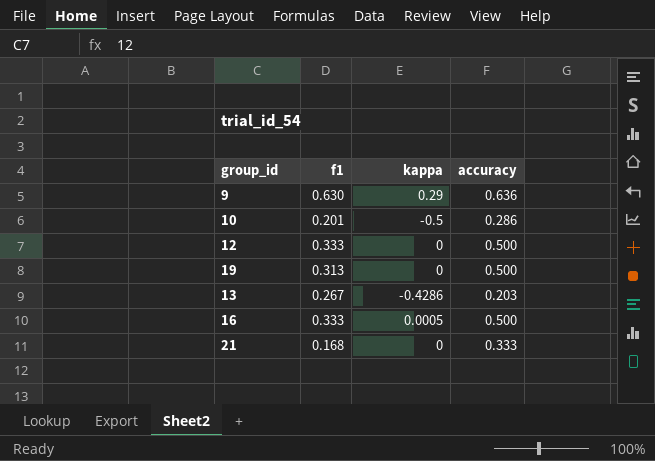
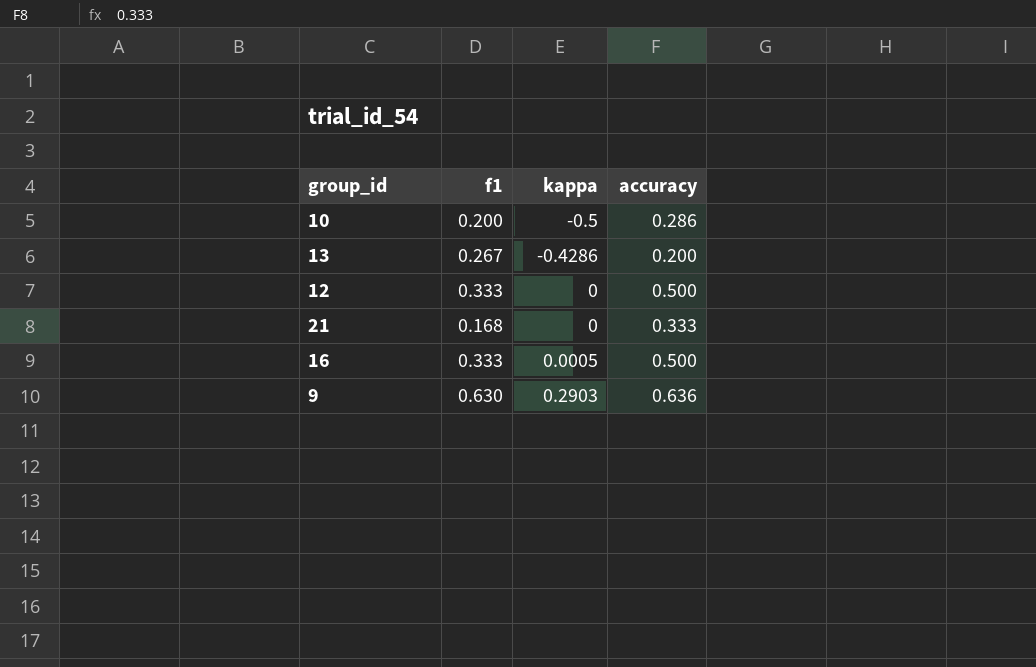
row order: none -> kappa ascending
row 19: 0.313 | 0 | 0.500 -> none
10 | f1: 0.201 -> 0.200
13 | accuracy: 0.203 -> 0.200
9 | kappa: 0.29 -> 0.2903

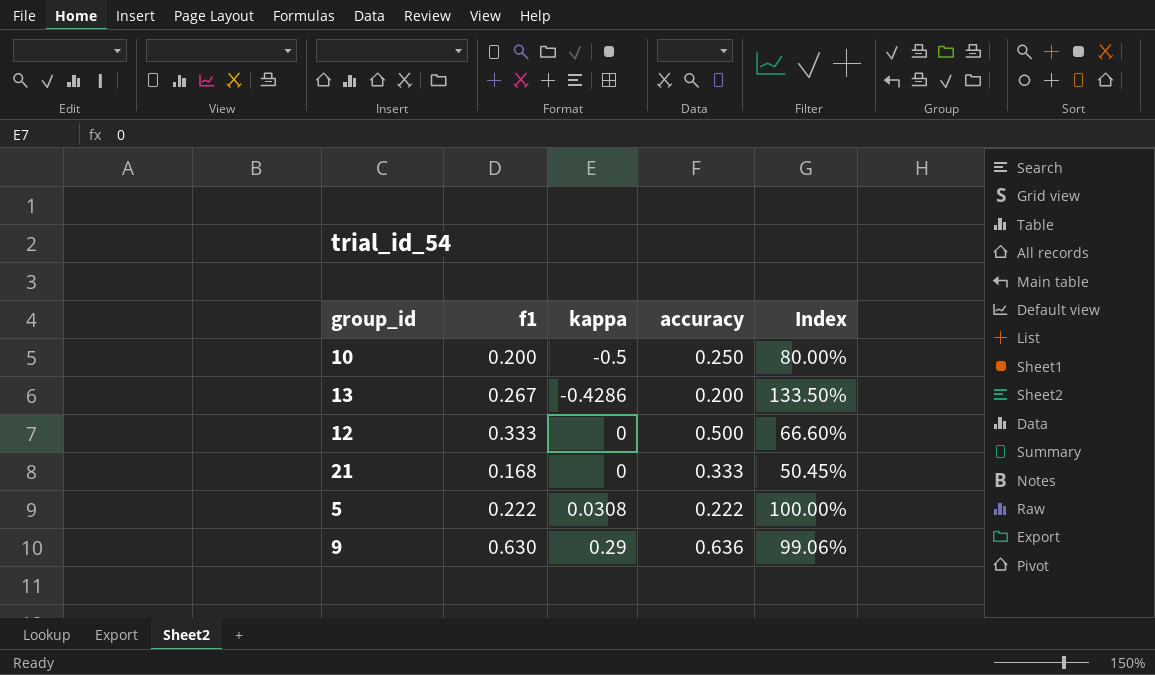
column Index | formula: none -> [f1] / [accuracy]
row 16: 0.333 | 0.0005 | 0.500 -> none
10 | accuracy: 0.286 -> 0.250
row 5: none -> 0.222 | 0.0308 | 0.222 | 100.00%
9 | kappa: 0.2903 -> 0.29

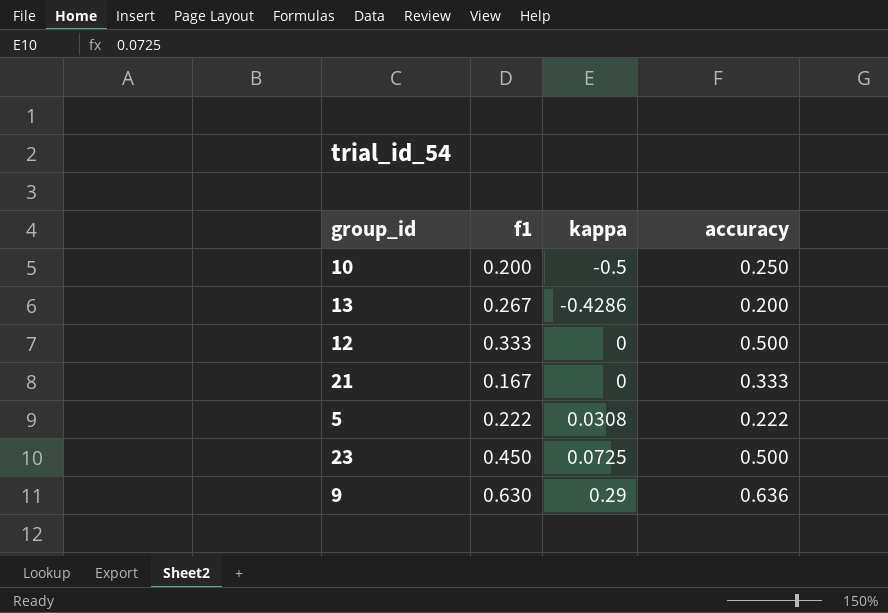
column Index | formula: [f1] / [accuracy] -> none
21 | f1: 0.168 -> 0.167
row 23: none -> 0.450 | 0.0725 | 0.500

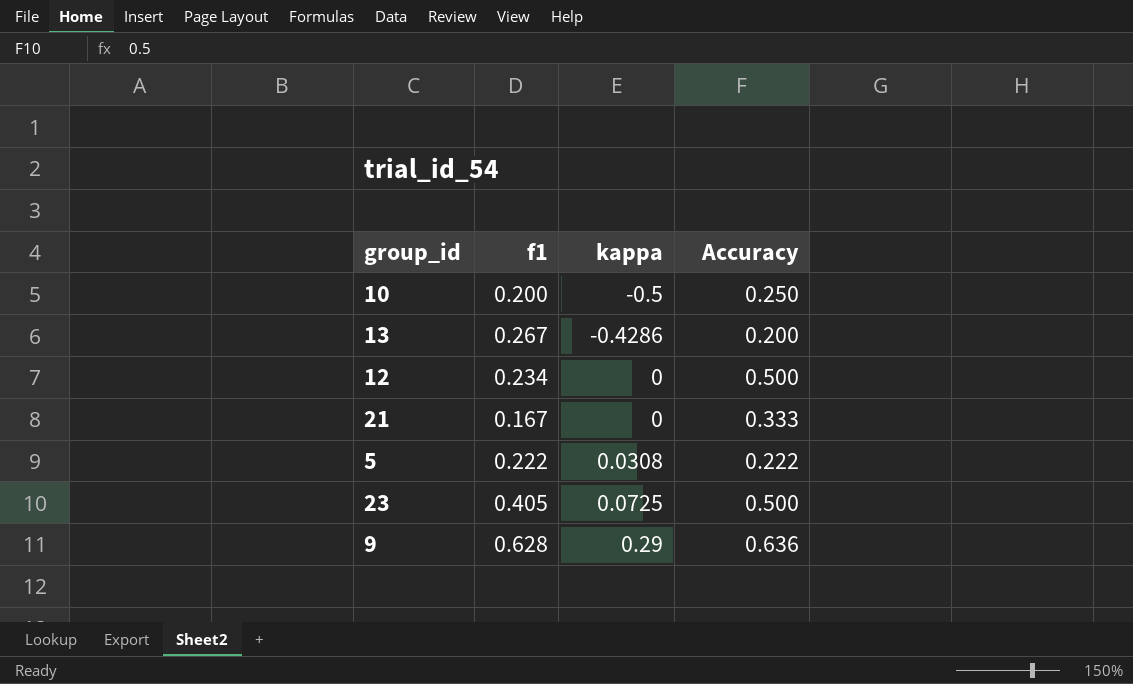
column name: accuracy -> Accuracy
12 | f1: 0.333 -> 0.234
23 | f1: 0.450 -> 0.405
9 | f1: 0.630 -> 0.628

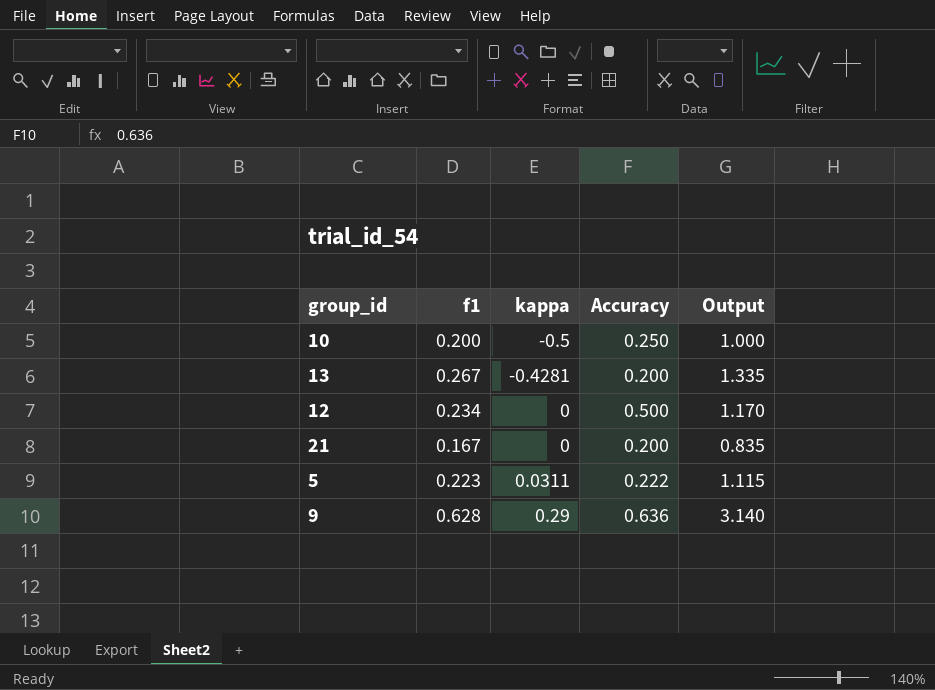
column Output | formula: none -> [f1] * 5
row 23: 0.405 | 0.0725 | 0.500 -> none
13 | kappa: -0.4286 -> -0.4281
21 | Accuracy: 0.333 -> 0.200
5 | f1: 0.222 -> 0.223
5 | kappa: 0.0308 -> 0.0311

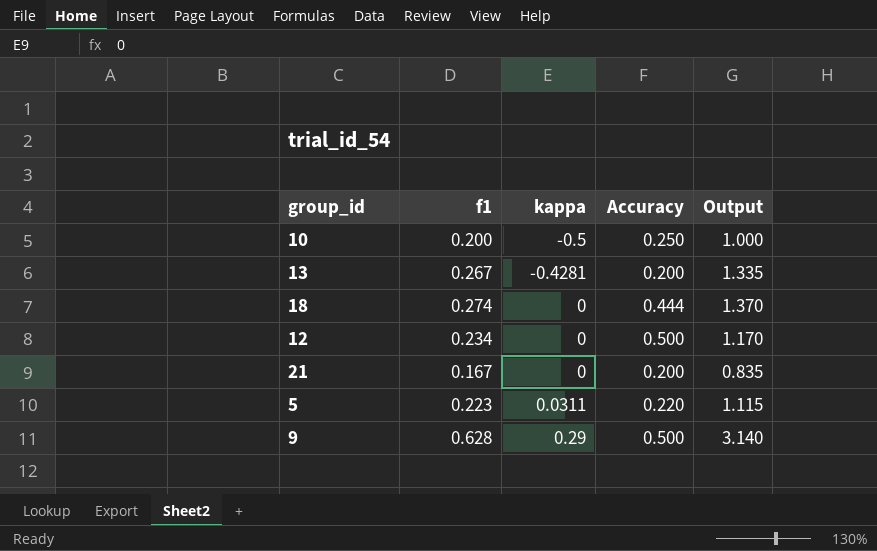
row 18: none -> 0.274 | 0 | 0.444 | 1.370
5 | Accuracy: 0.222 -> 0.220
9 | Accuracy: 0.636 -> 0.500

